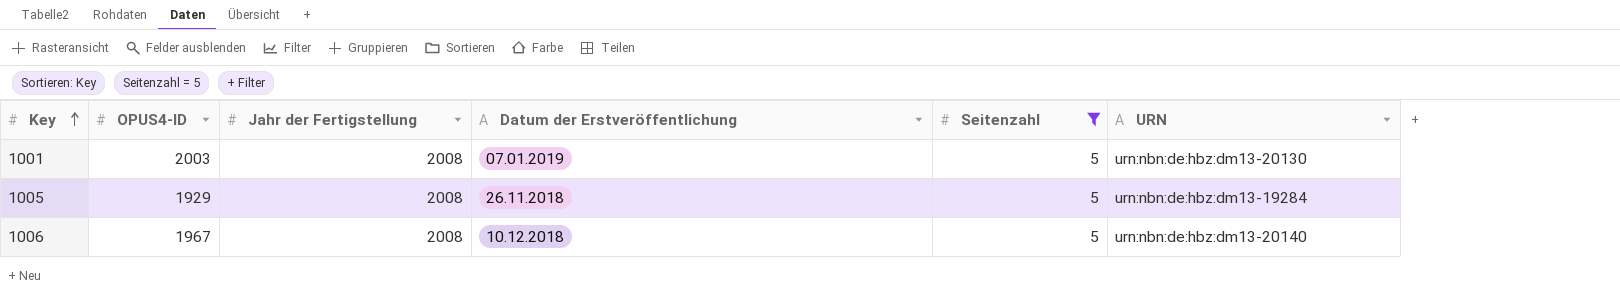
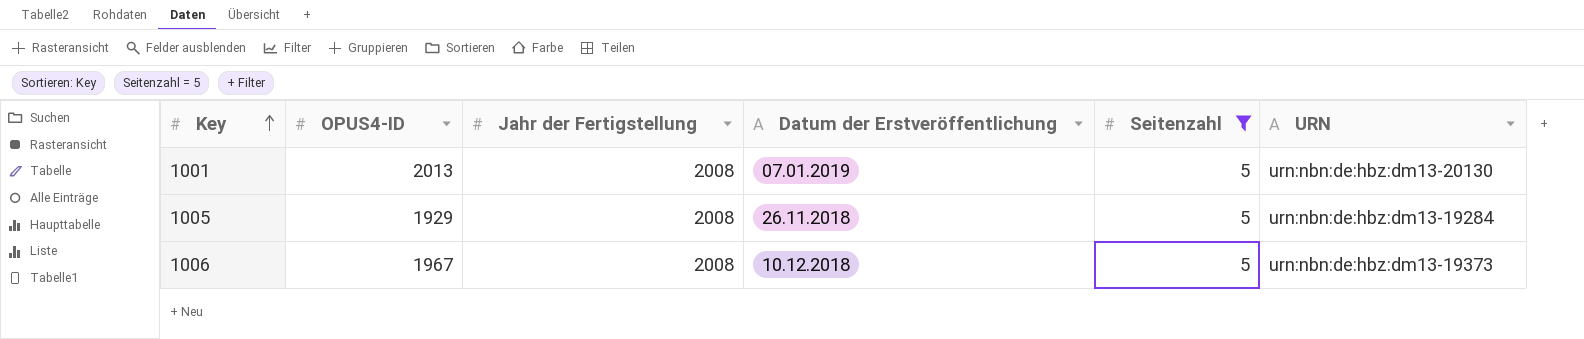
1001 | OPUS4-ID: 2003 -> 2013
1006 | URN: urn:nbn:de:hbz:dm13-20140 -> urn:nbn:de:hbz:dm13-19373

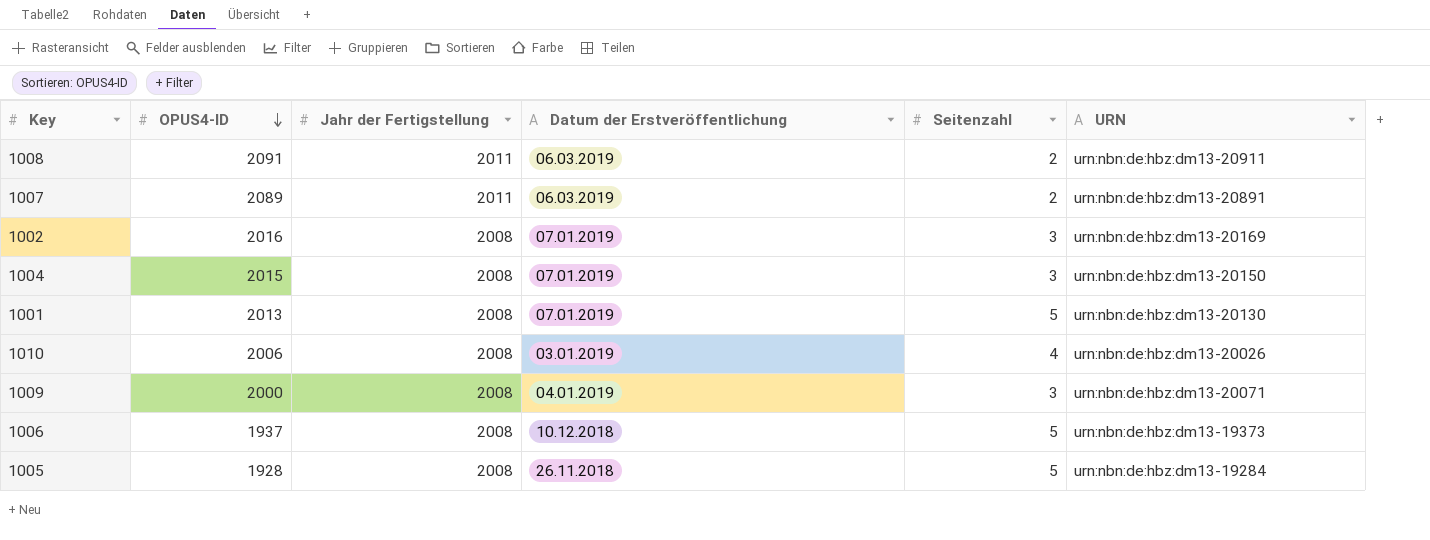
filter: Seitenzahl = 5 -> none
row order: Key ascending -> OPUS4-ID descending
1006 | OPUS4-ID: 1967 -> 1937
1005 | OPUS4-ID: 1929 -> 1928

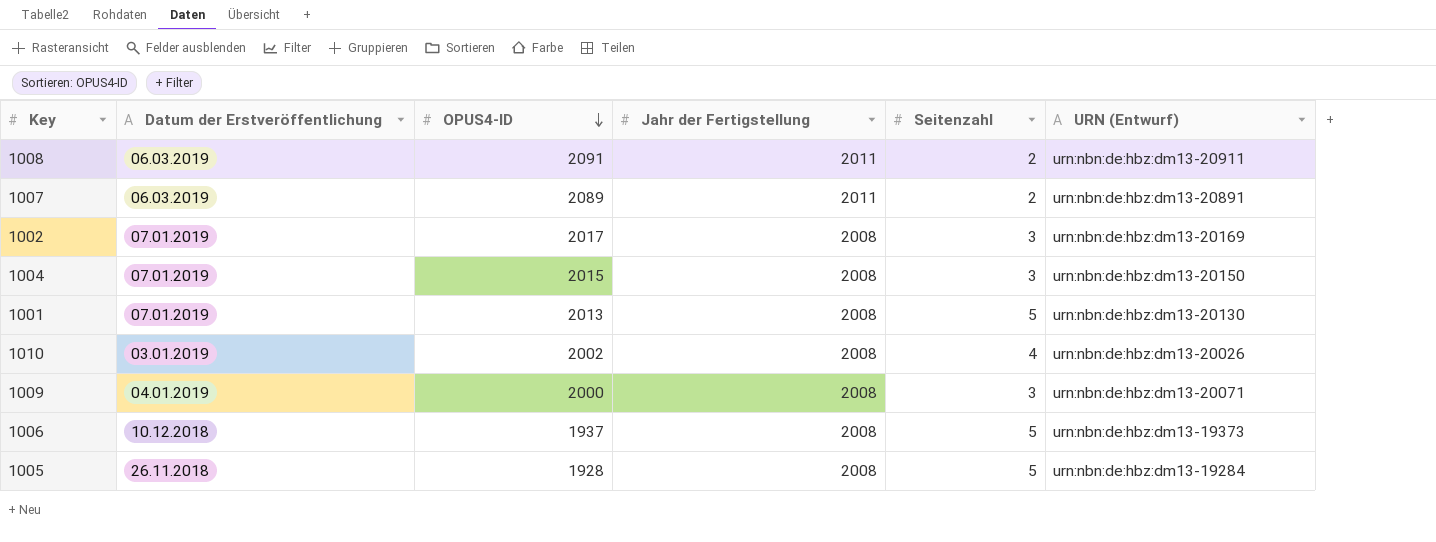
column Datum der Erstveröffentlichung | position: 4 -> 2
column name: URN -> URN (Entwurf)
1002 | OPUS4-ID: 2016 -> 2017
1010 | OPUS4-ID: 2006 -> 2002

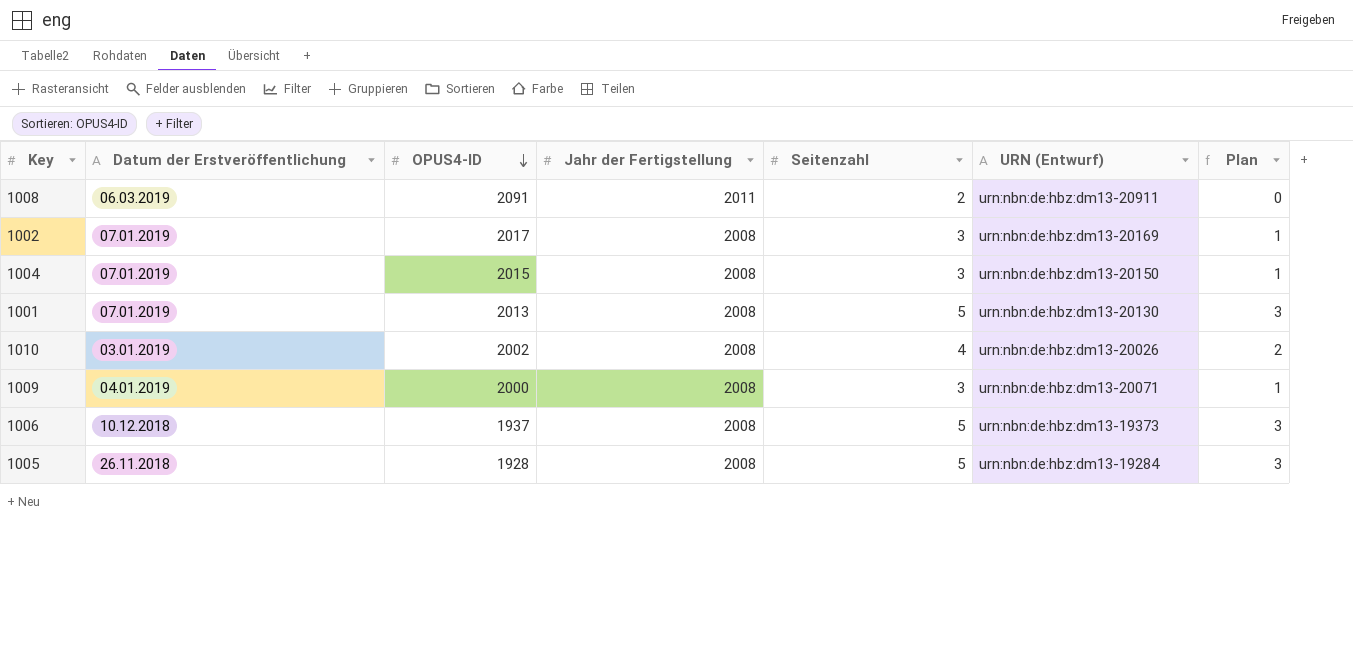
column Plan | formula: none -> [Seitenzahl] - 2
row 1007: 06.03.2019 | 2089 | 2011 | 2 | urn:nbn:de:hbz:dm13-20891 -> none

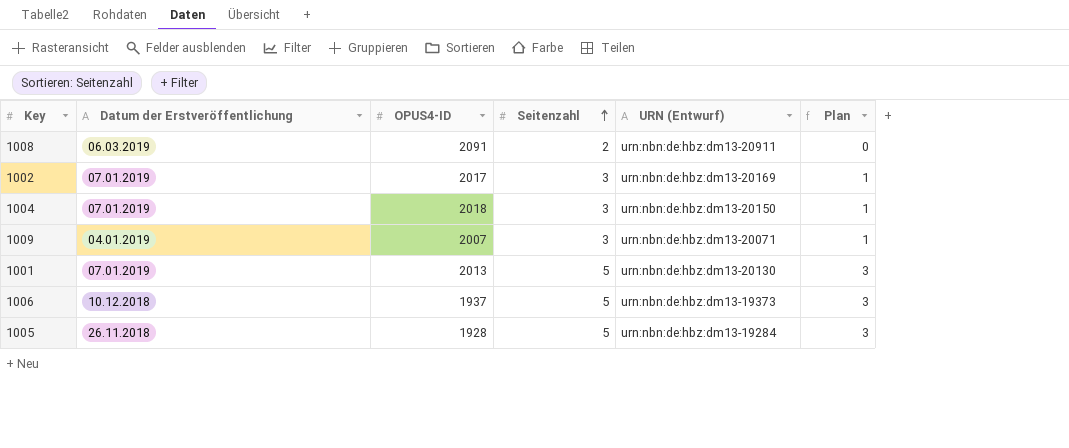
row order: OPUS4-ID descending -> Seitenzahl ascending
column Jahr der Fertigstellung | position: 4 -> none
row 1010: 03.01.2019 | 2002 | 2008 | 4 | urn:nbn:de:hbz:dm13-20026 | 2 -> none
1004 | OPUS4-ID: 2015 -> 2018
1009 | OPUS4-ID: 2000 -> 2007

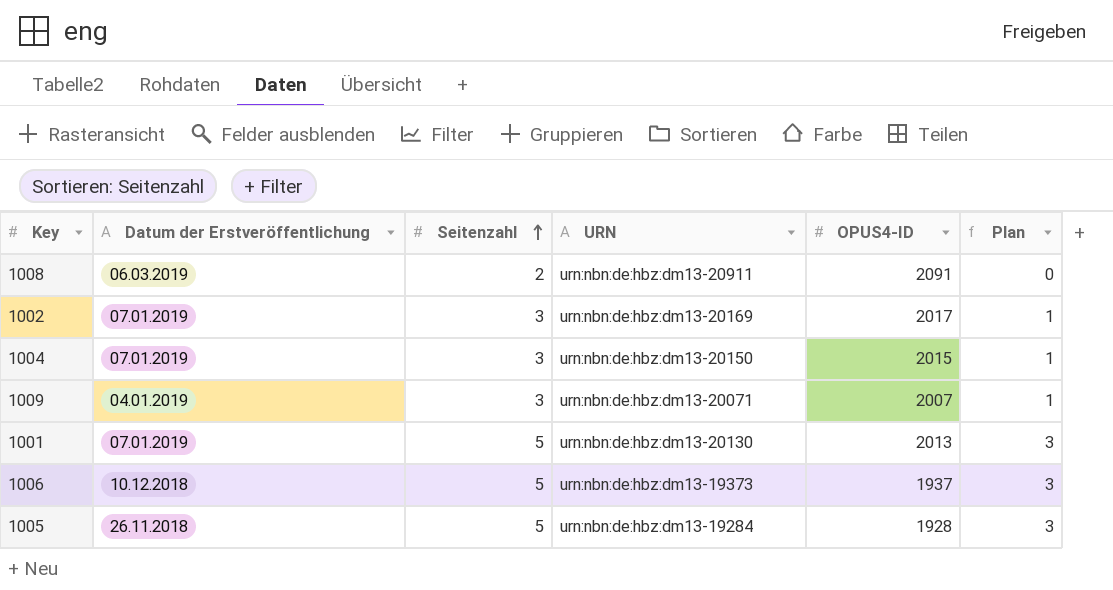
column name: URN (Entwurf) -> URN
column OPUS4-ID | position: 3 -> 5
1004 | OPUS4-ID: 2018 -> 2015

